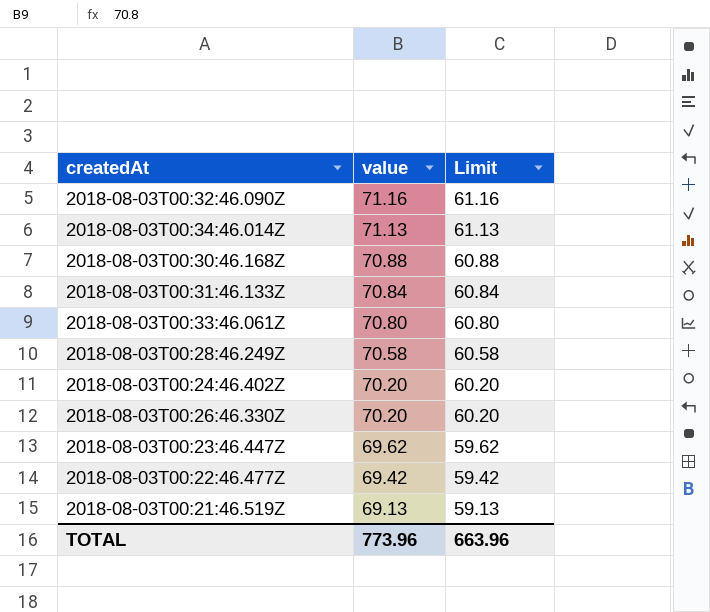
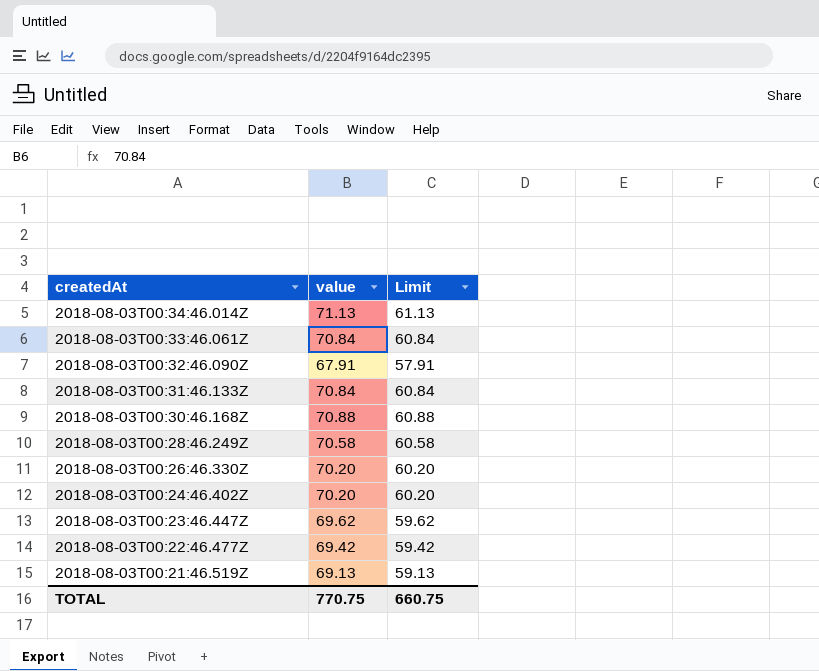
row order: value descending -> createdAt descending
2018-08-03T00:33:46.061Z | value: 70.80 -> 70.84
2018-08-03T00:33:46.061Z | Limit: 60.80 -> 60.84
2018-08-03T00:32:46.090Z | value: 71.16 -> 67.91
2018-08-03T00:32:46.090Z | Limit: 61.16 -> 57.91
TOTAL | value: 773.96 -> 770.75
TOTAL | Limit: 663.96 -> 660.75

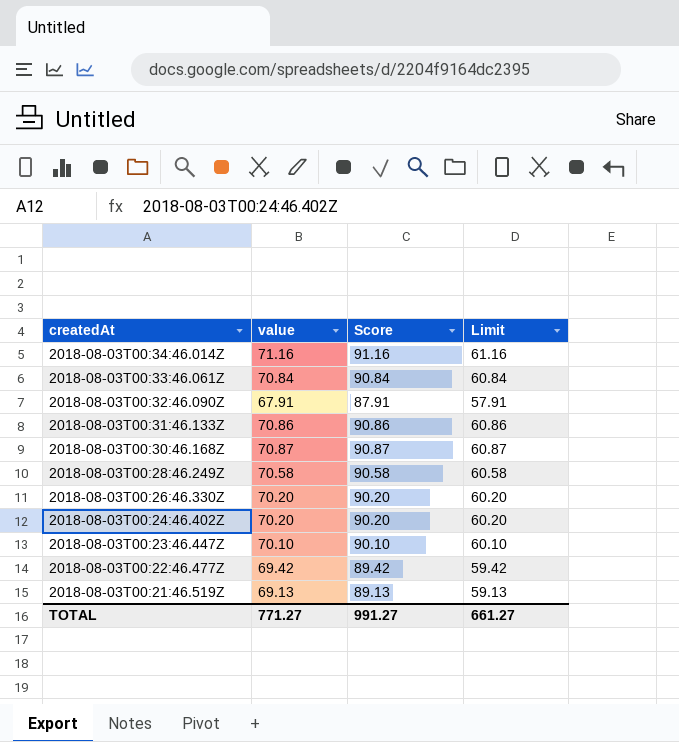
column Score | formula: none -> [value] + 20
2018-08-03T00:34:46.014Z | value: 71.13 -> 71.16
2018-08-03T00:34:46.014Z | Limit: 61.13 -> 61.16
2018-08-03T00:31:46.133Z | value: 70.84 -> 70.86
2018-08-03T00:31:46.133Z | Limit: 60.84 -> 60.86
2018-08-03T00:30:46.168Z | value: 70.88 -> 70.87
2018-08-03T00:30:46.168Z | Limit: 60.88 -> 60.87
2018-08-03T00:23:46.447Z | value: 69.62 -> 70.10
2018-08-03T00:23:46.447Z | Limit: 59.62 -> 60.10
TOTAL | value: 770.75 -> 771.27
TOTAL | Limit: 660.75 -> 661.27

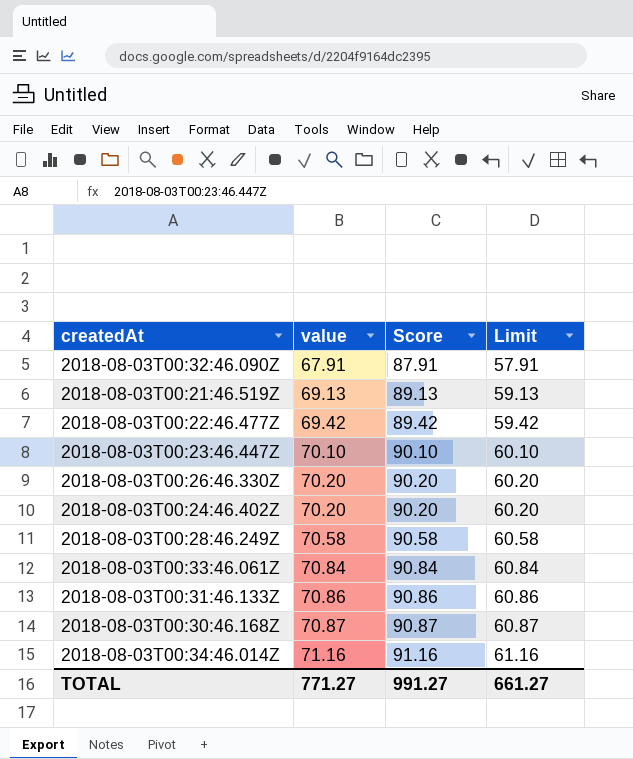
row order: createdAt descending -> value ascending

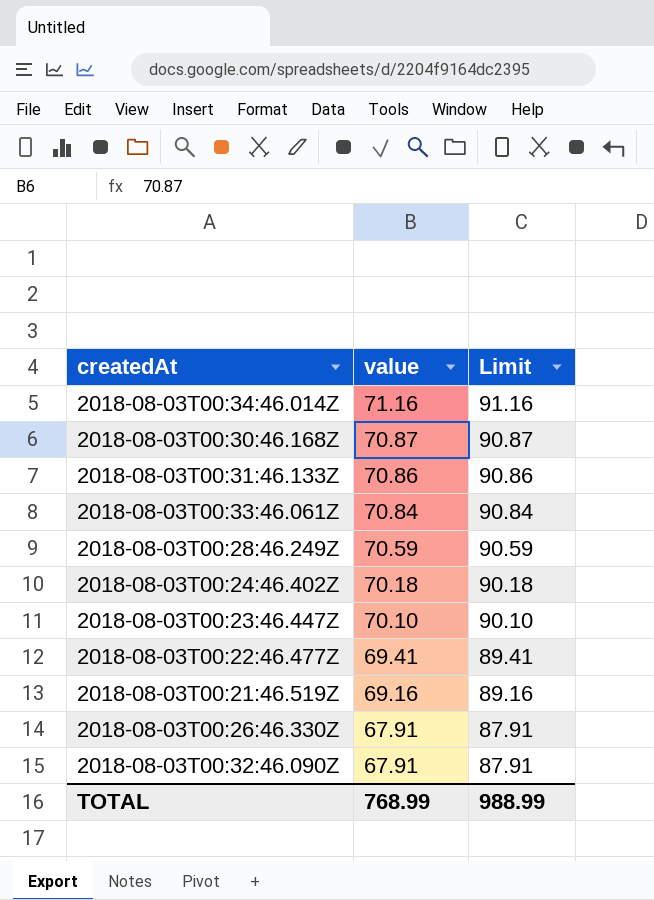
row order: value ascending -> value descending
column Score | formula: [value] + 20 -> none
column Limit | formula: [value] - 10 -> [value] + 20
2018-08-03T00:28:46.249Z | value: 70.58 -> 70.59
2018-08-03T00:24:46.402Z | value: 70.20 -> 70.18
2018-08-03T00:22:46.477Z | value: 69.42 -> 69.41
2018-08-03T00:21:46.519Z | value: 69.13 -> 69.16
2018-08-03T00:26:46.330Z | value: 70.20 -> 67.91
TOTAL | value: 771.27 -> 768.99
TOTAL | Limit: 661.27 -> 988.99

